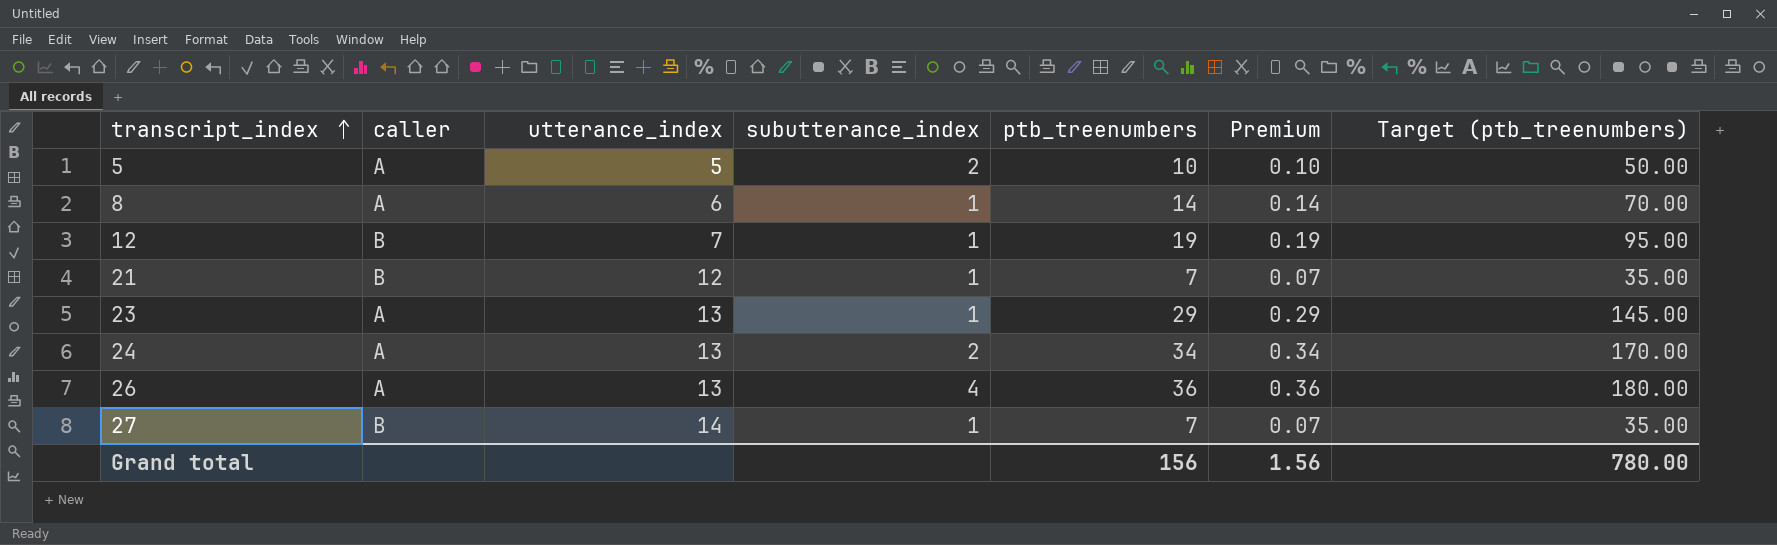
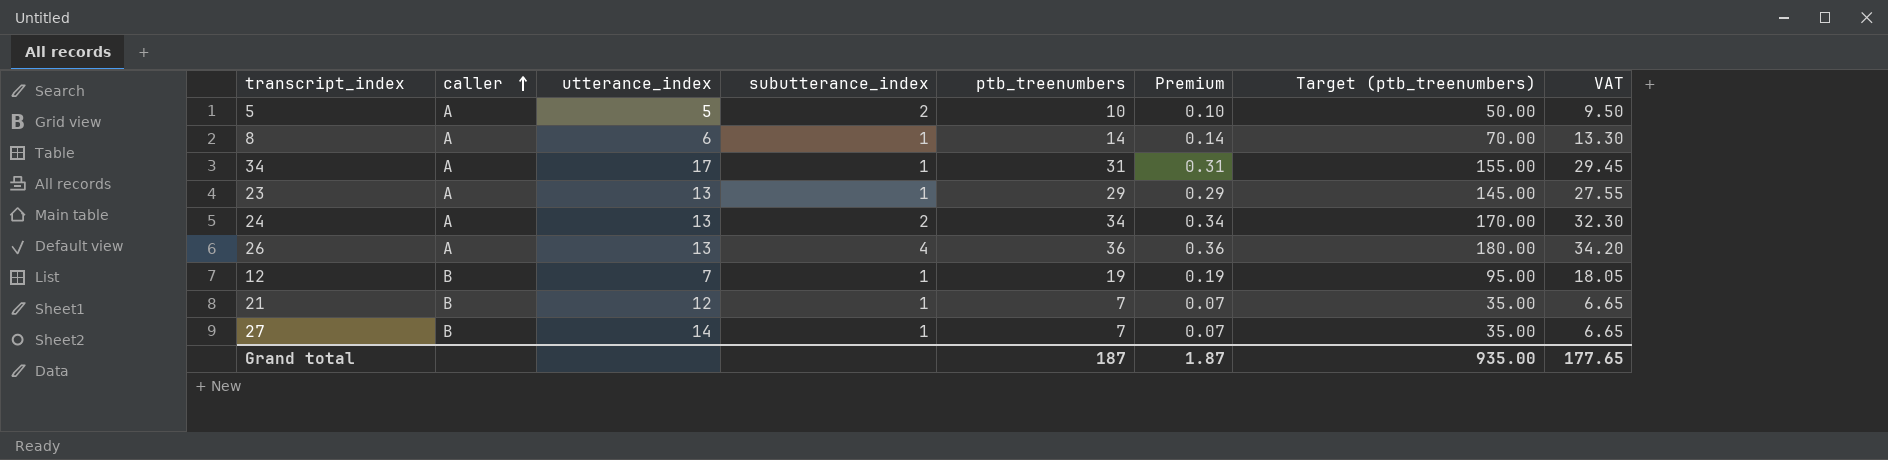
row order: transcript_index ascending -> caller ascending
column VAT | formula: none -> [ptb_treenumbers] * 0.95
row 34: none -> A | 17 | 1 | 31 | 0.31 | 155.00 | 29.45
Grand total | ptb_treenumbers: 156 -> 187
Grand total | Premium: 1.56 -> 1.87
Grand total | Target (ptb_treenumbers): 780.00 -> 935.00

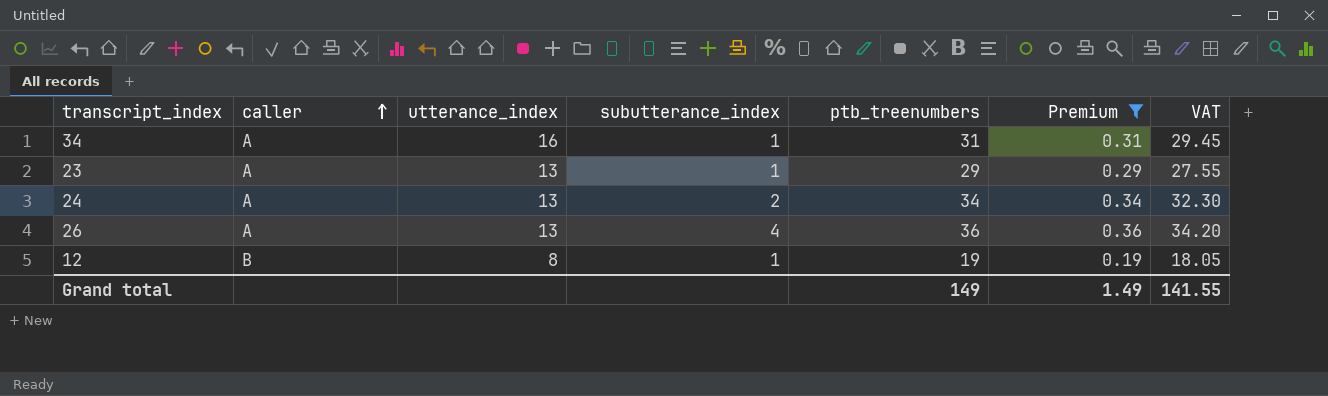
filter: none -> Premium >= 0.19
column Target (ptb_treenumbers) | formula: [ptb_treenumbers] * 5 -> none
34 | utterance_index: 17 -> 16
12 | utterance_index: 7 -> 8
Grand total | ptb_treenumbers: 187 -> 149
Grand total | Premium: 1.87 -> 1.49
Grand total | VAT: 177.65 -> 141.55

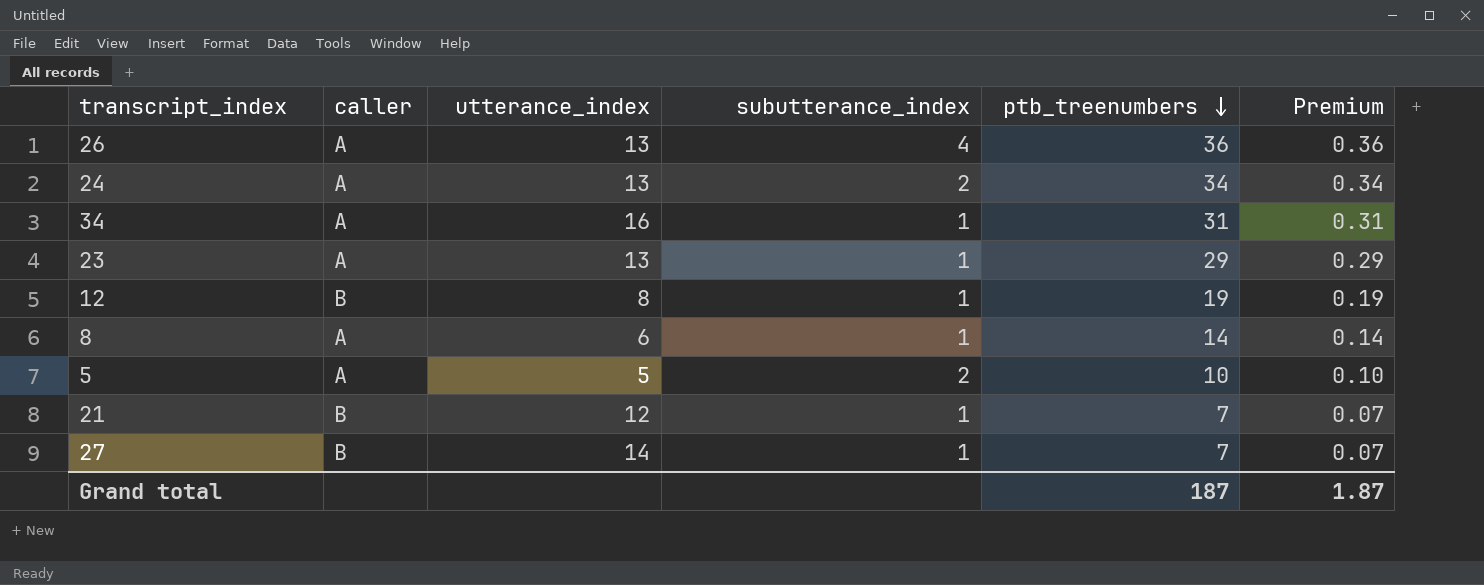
filter: Premium >= 0.19 -> none
row order: caller ascending -> ptb_treenumbers descending
column VAT | formula: [ptb_treenumbers] * 0.95 -> none
Grand total | ptb_treenumbers: 149 -> 187
Grand total | Premium: 1.49 -> 1.87

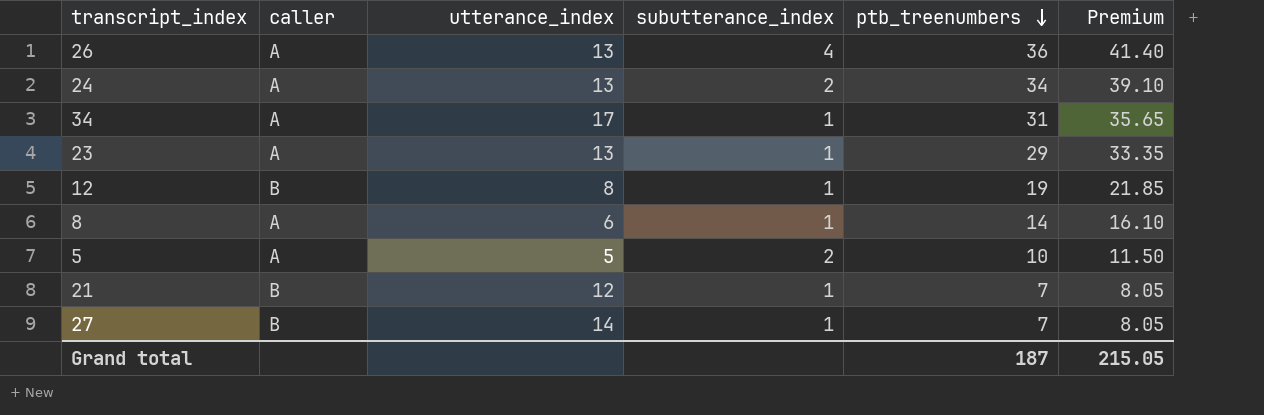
column Premium | formula: [ptb_treenumbers] * 0.01 -> [ptb_treenumbers] * 1.15
34 | utterance_index: 16 -> 17
Grand total | Premium: 1.87 -> 215.05

